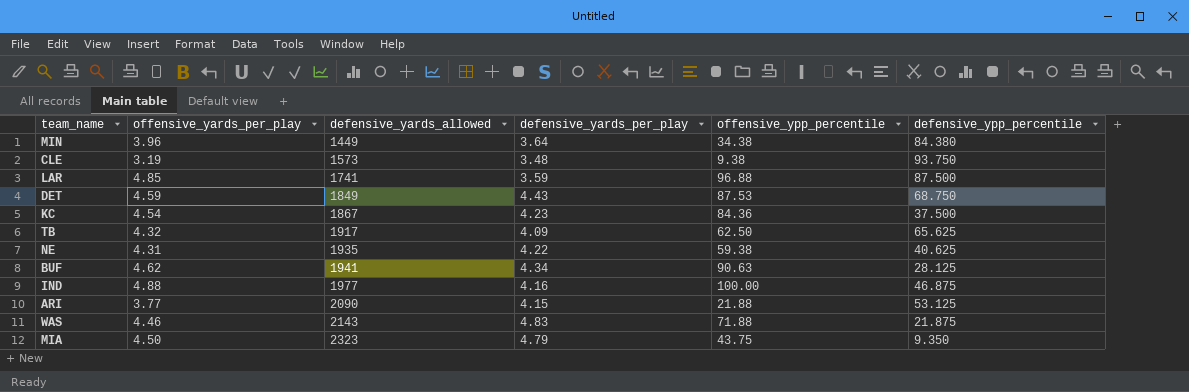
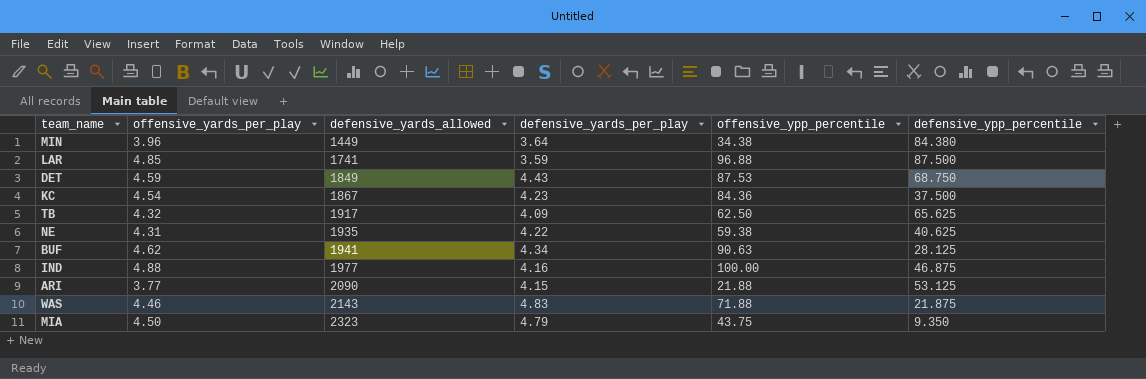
row CLE: 3.19 | 1573 | 3.48 | 9.38 | 93.750 -> none

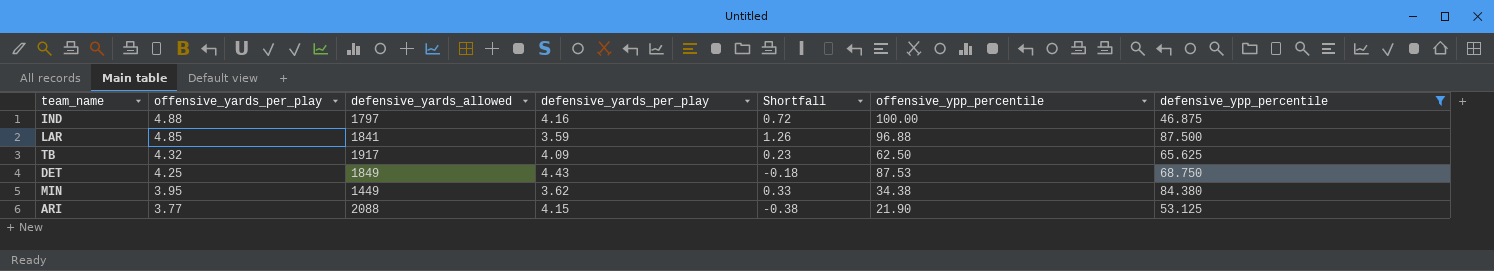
filter: none -> defensive_ypp_percentile >= 46.875
row order: defensive_yards_allowed ascending -> offensive_yards_per_play descending
column Shortfall | formula: none -> [offensive_yards_per_play] - [defensive_yards_per_play]
IND | defensive_yards_allowed: 1977 -> 1797
LAR | defensive_yards_allowed: 1741 -> 1841
DET | offensive_yards_per_play: 4.59 -> 4.25
MIN | offensive_yards_per_play: 3.96 -> 3.95
MIN | defensive_yards_per_play: 3.64 -> 3.62
ARI | defensive_yards_allowed: 2090 -> 2088
ARI | offensive_ypp_percentile: 21.88 -> 21.90

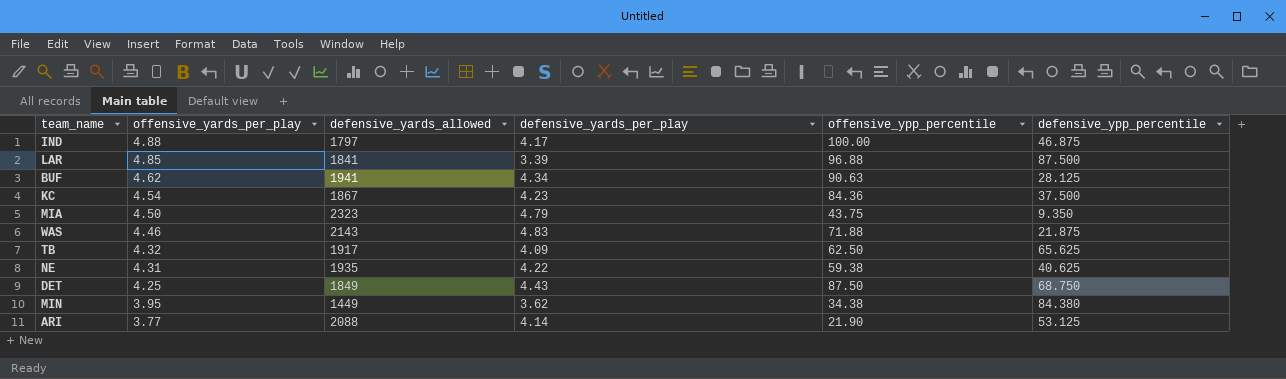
filter: defensive_ypp_percentile >= 46.875 -> none
column Shortfall | formula: [offensive_yards_per_play] - [defensive_yards_per_play] -> none
IND | defensive_yards_per_play: 4.16 -> 4.17
LAR | defensive_yards_per_play: 3.59 -> 3.39
DET | offensive_ypp_percentile: 87.53 -> 87.50
ARI | defensive_yards_per_play: 4.15 -> 4.14

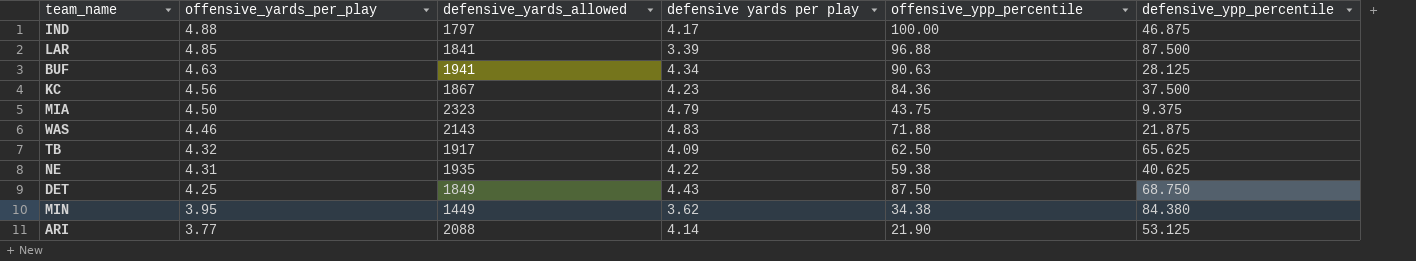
column name: defensive_yards_per_play -> defensive yards per play
BUF | offensive_yards_per_play: 4.62 -> 4.63
KC | offensive_yards_per_play: 4.54 -> 4.56
MIA | defensive_ypp_percentile: 9.350 -> 9.375

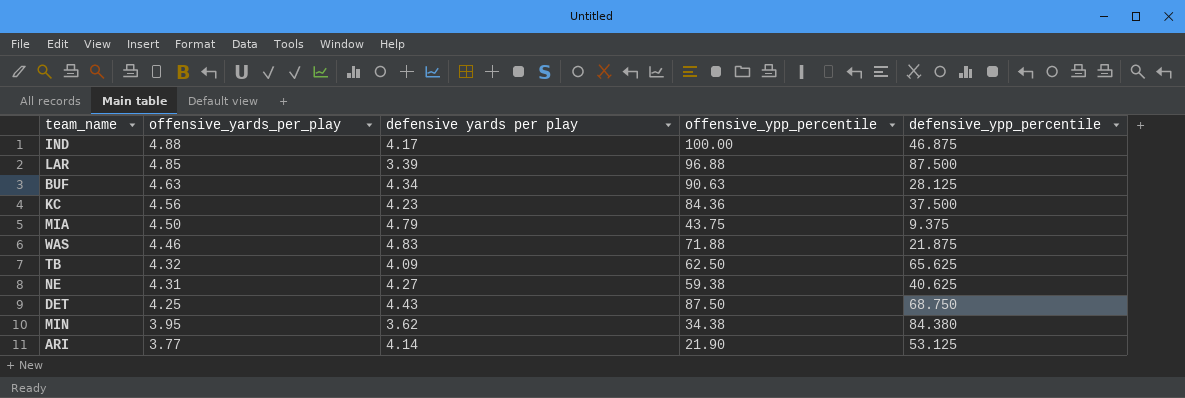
column defensive_yards_allowed | position: 3 -> none
NE | defensive yards per play: 4.22 -> 4.27

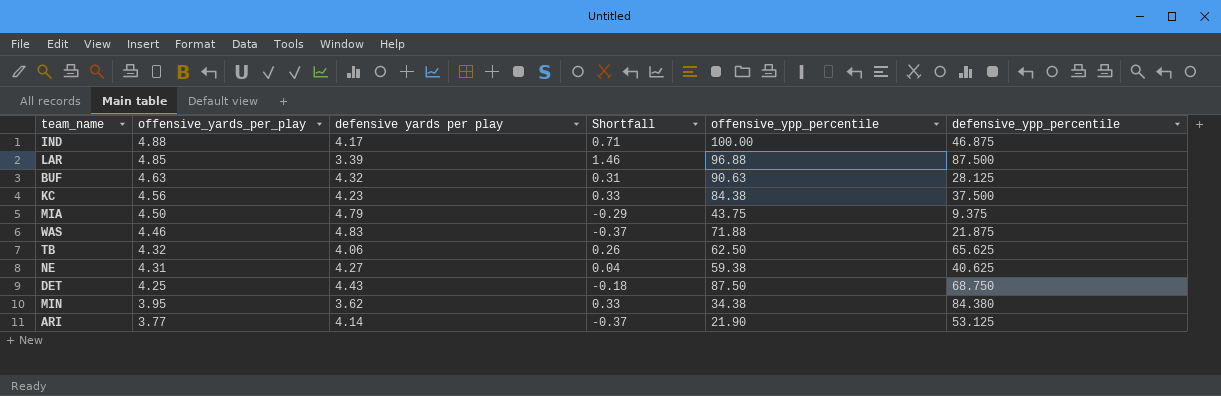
column Shortfall | formula: none -> [offensive_yards_per_play] - [defensive yards per play]
BUF | defensive yards per play: 4.34 -> 4.32
KC | offensive_ypp_percentile: 84.36 -> 84.38
TB | defensive yards per play: 4.09 -> 4.06

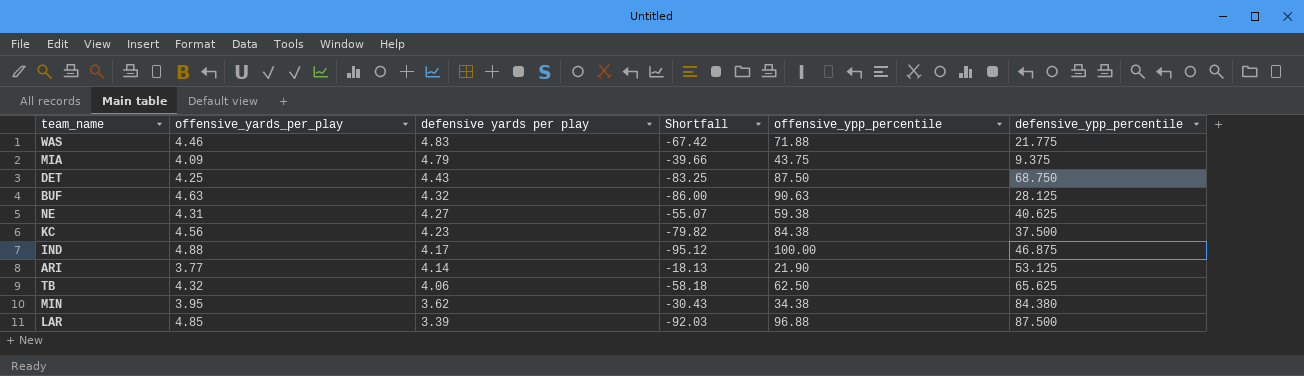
row order: offensive_yards_per_play descending -> defensive yards per play descending
column Shortfall | formula: [offensive_yards_per_play] - [defensive yards per play] -> [offensive_yards_per_play] - [offensive_ypp_percentile]
WAS | defensive_ypp_percentile: 21.875 -> 21.775
MIA | offensive_yards_per_play: 4.50 -> 4.09

